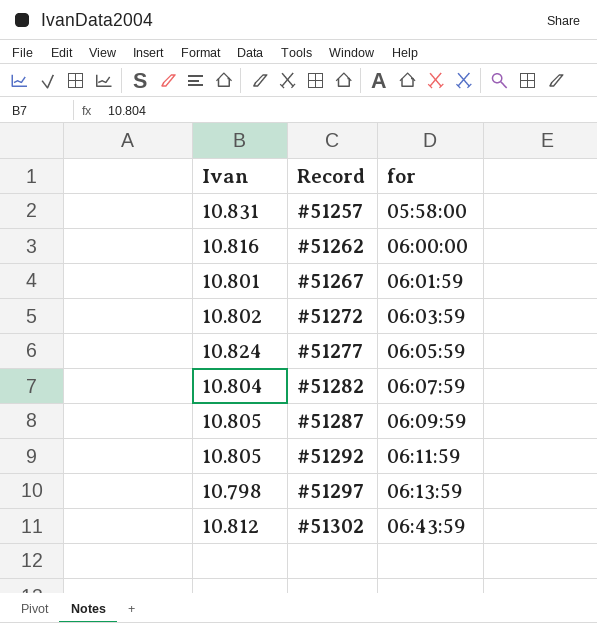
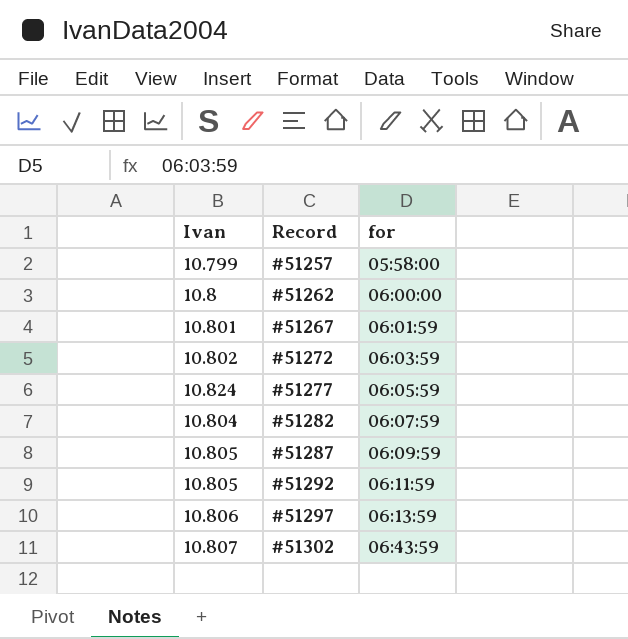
#51257 | Ivan: 10.831 -> 10.799
#51262 | Ivan: 10.816 -> 10.8
#51297 | Ivan: 10.798 -> 10.806
#51302 | Ivan: 10.812 -> 10.807

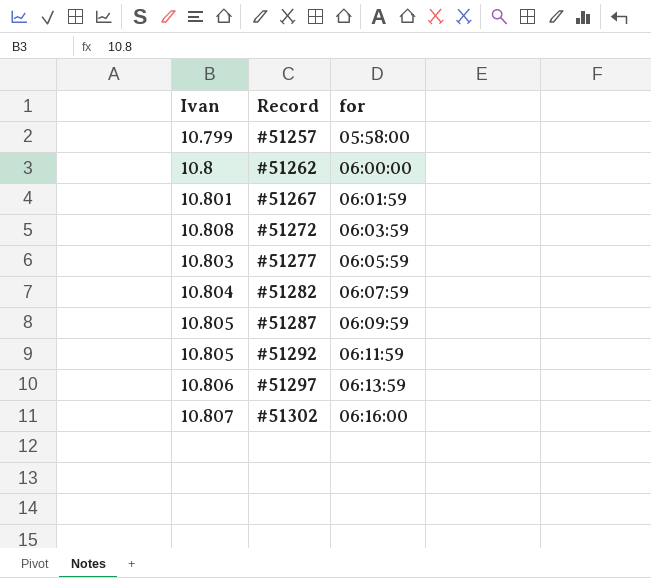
#51272 | Ivan: 10.802 -> 10.808
#51277 | Ivan: 10.824 -> 10.803
#51302 | for: 06:43:59 -> 06:16:00

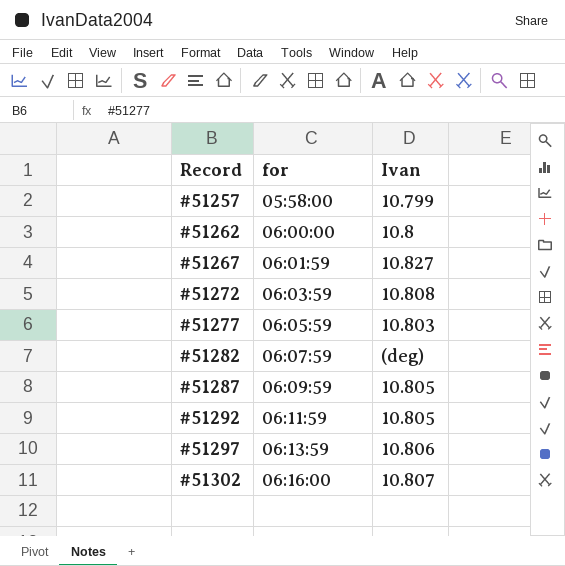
column Ivan | position: 1 -> 3
#51267 | Ivan: 10.801 -> 10.827
#51282 | Ivan: 10.804 -> (deg)

